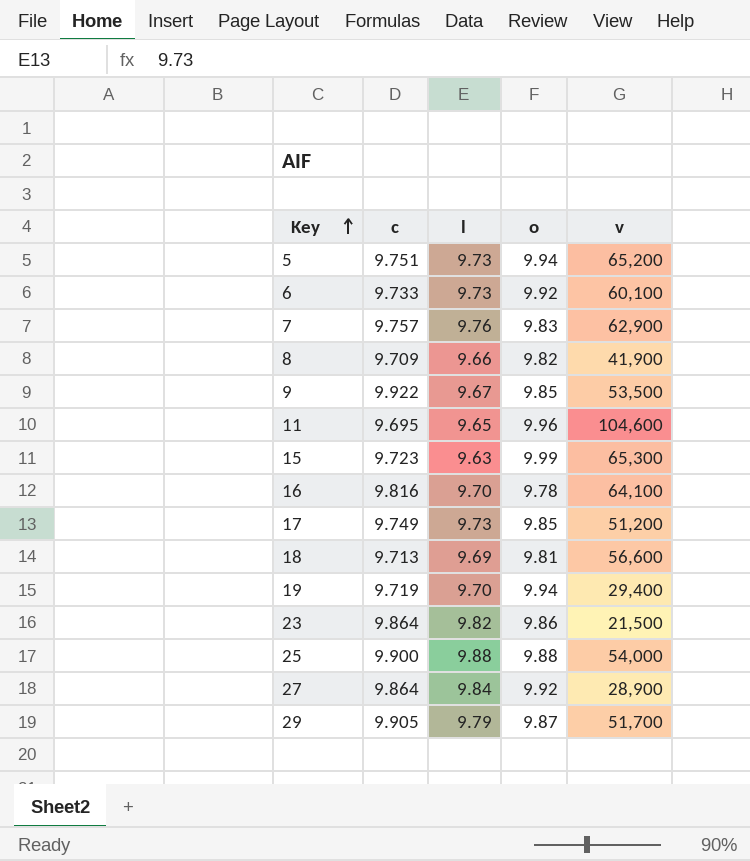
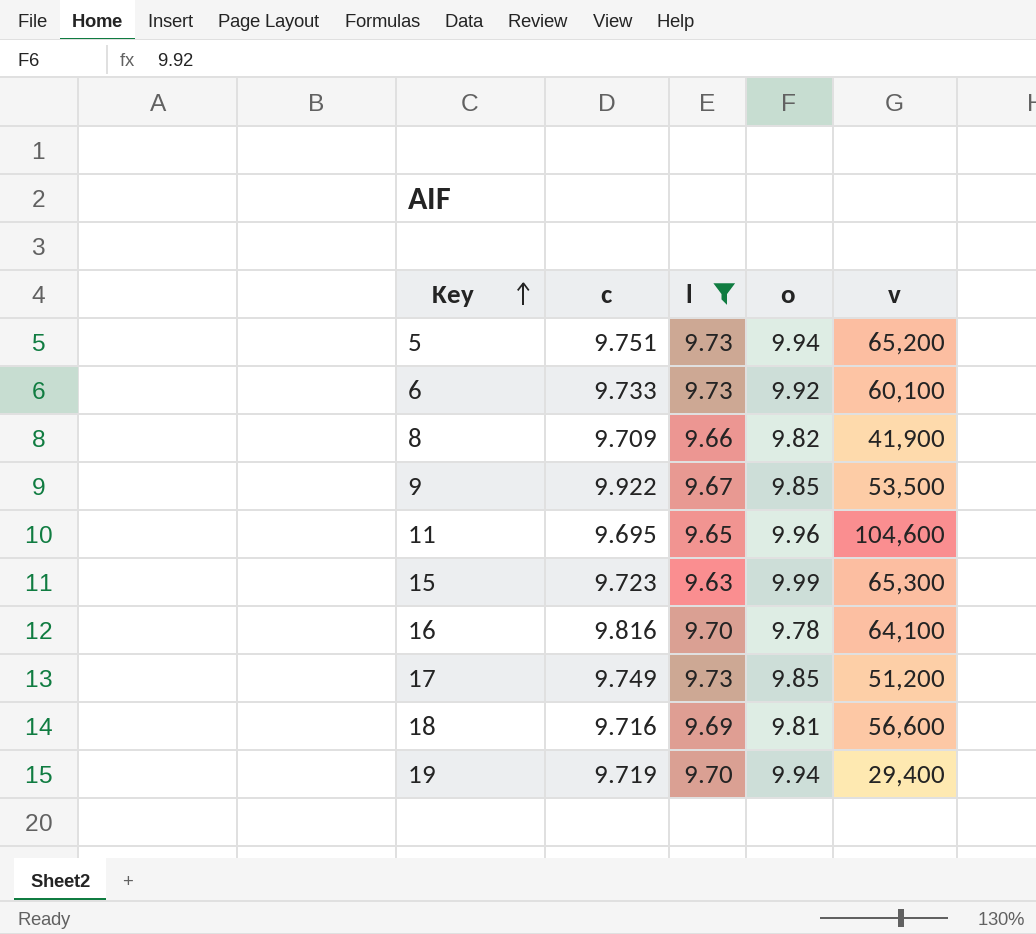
filter: none -> l <= 9.73
18 | c: 9.713 -> 9.716

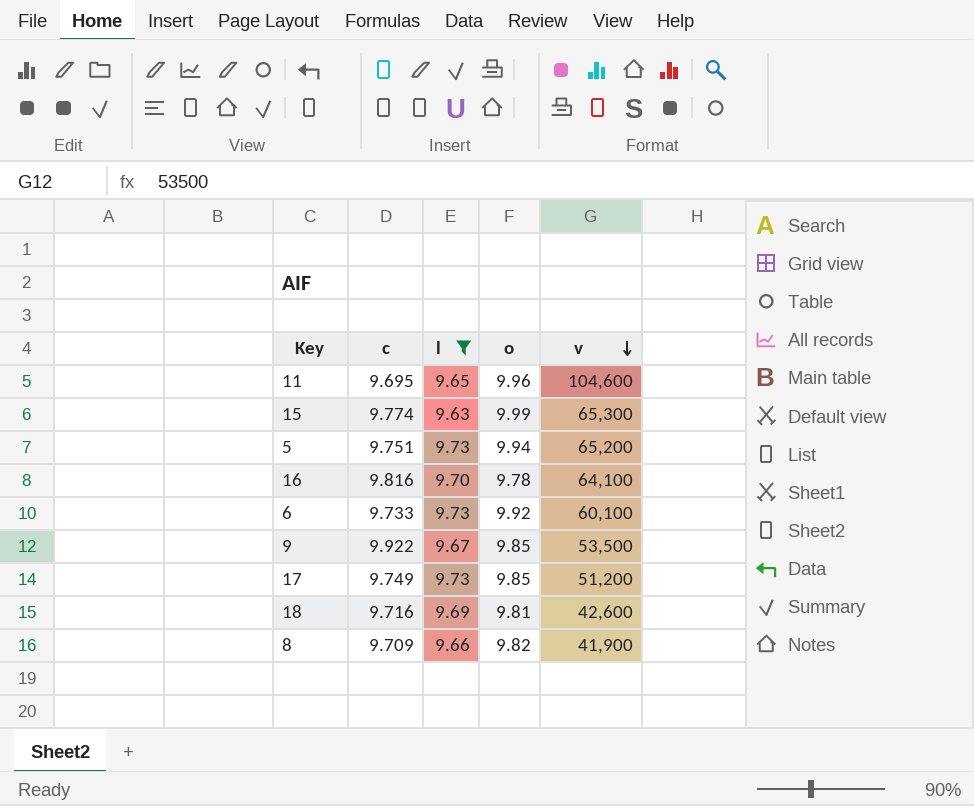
row order: Key ascending -> v descending
row 19: 9.719 | 9.70 | 9.94 | 29,400 -> none
15 | c: 9.723 -> 9.774
18 | v: 56,600 -> 42,600

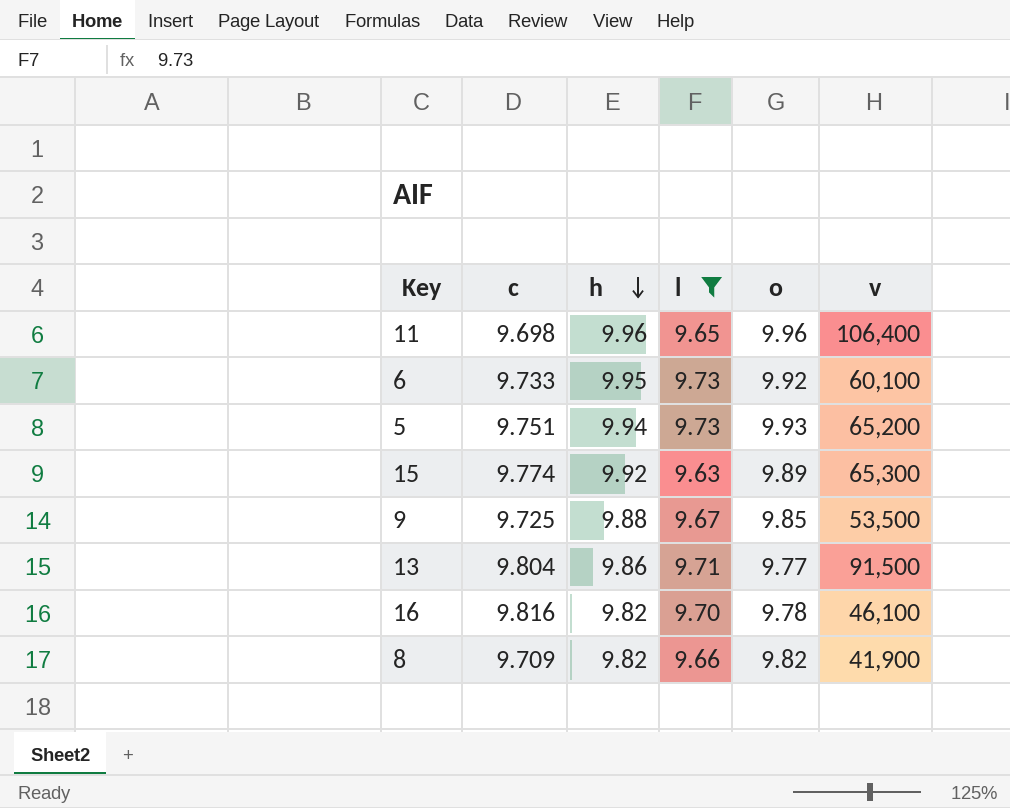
row order: v descending -> h descending
column h | position: none -> 3
row 17: 9.749 | 9.73 | 9.85 | 51,200 -> none
row 18: 9.716 | 9.69 | 9.81 | 42,600 -> none
11 | c: 9.695 -> 9.698
11 | v: 104,600 -> 106,400
5 | o: 9.94 -> 9.93
15 | o: 9.99 -> 9.89
9 | c: 9.922 -> 9.725
row 13: none -> 9.804 | 9.86 | 9.71 | 9.77 | 91,500
16 | v: 64,100 -> 46,100

